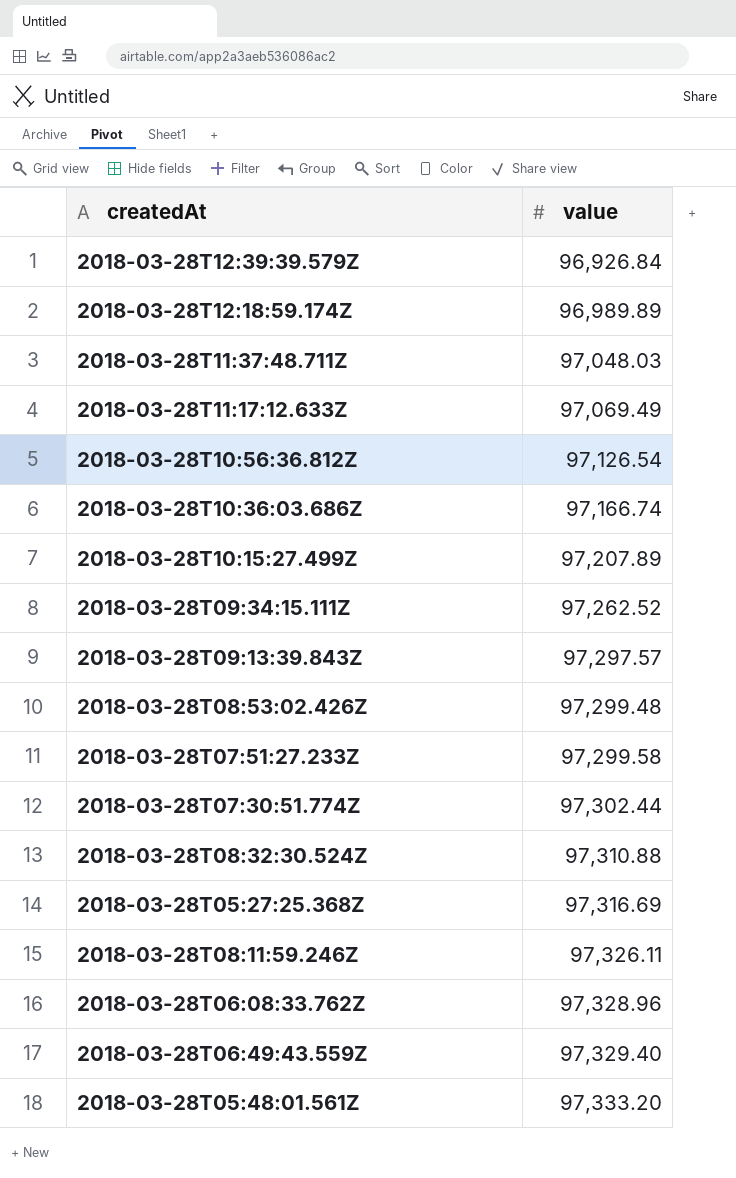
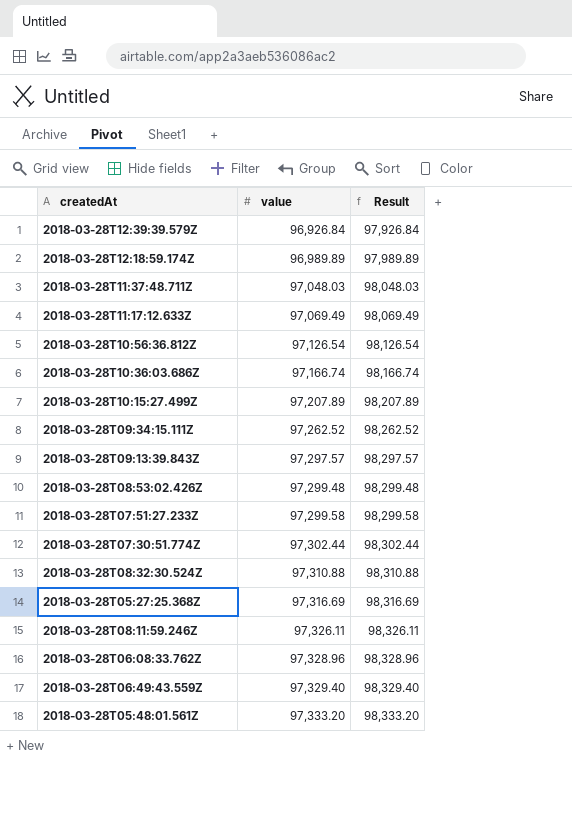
column Result | formula: none -> [value] + 1000

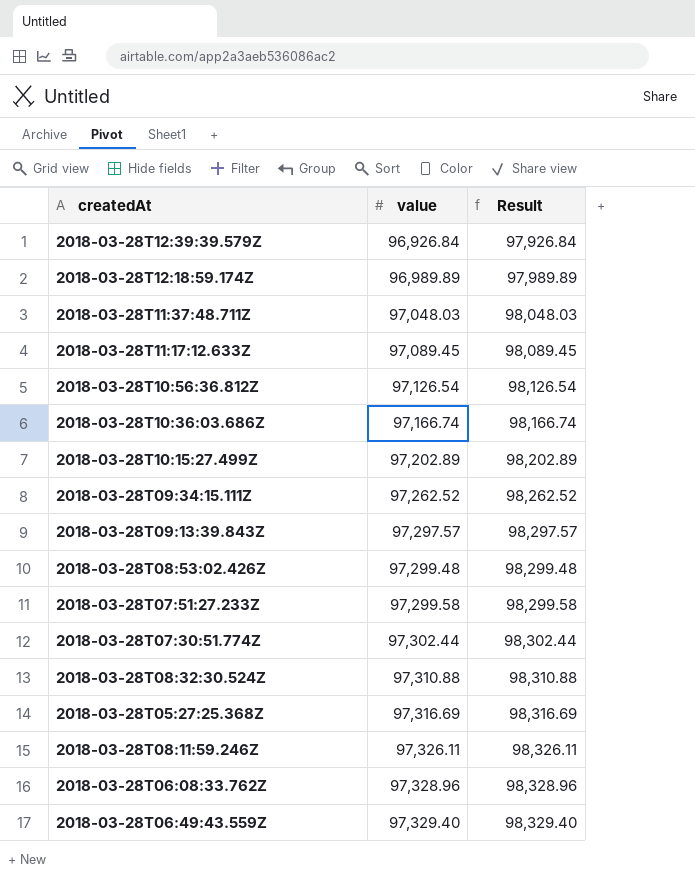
row 2018-03-28T05:48:01.561Z: 97,333.20 | 98,333.20 -> none
2018-03-28T11:17:12.633Z | value: 97,069.49 -> 97,089.45
2018-03-28T11:17:12.633Z | Result: 98,069.49 -> 98,089.45
2018-03-28T10:15:27.499Z | value: 97,207.89 -> 97,202.89
2018-03-28T10:15:27.499Z | Result: 98,207.89 -> 98,202.89

